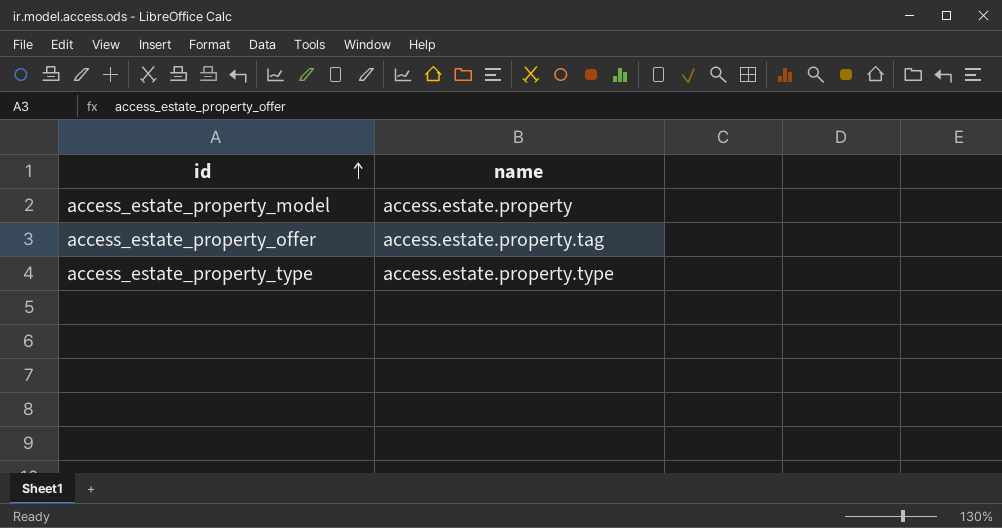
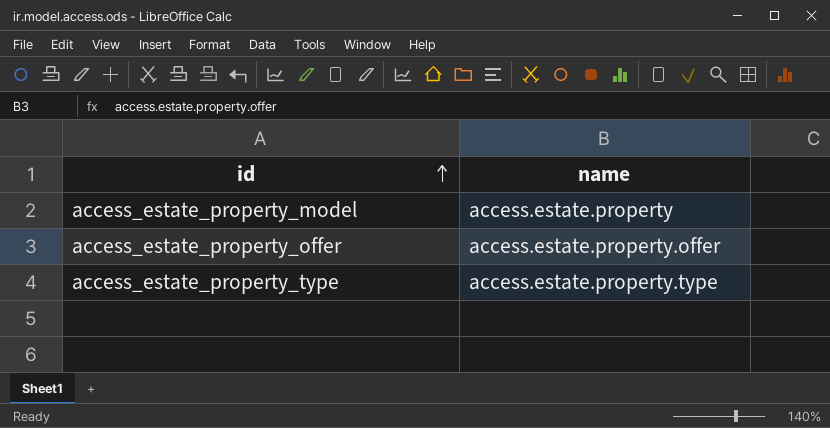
access_estate_property_offer | name: access.estate.property.tag -> access.estate.property.offer

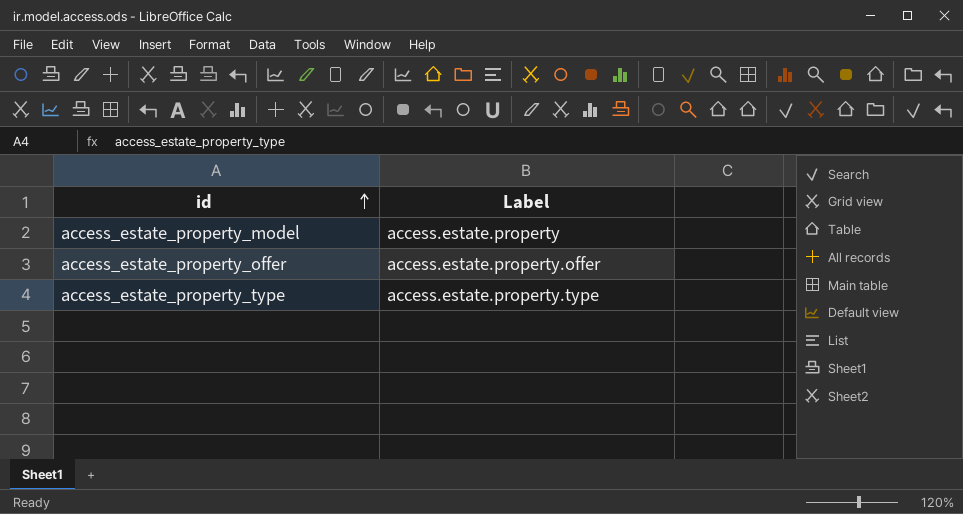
column name: name -> Label

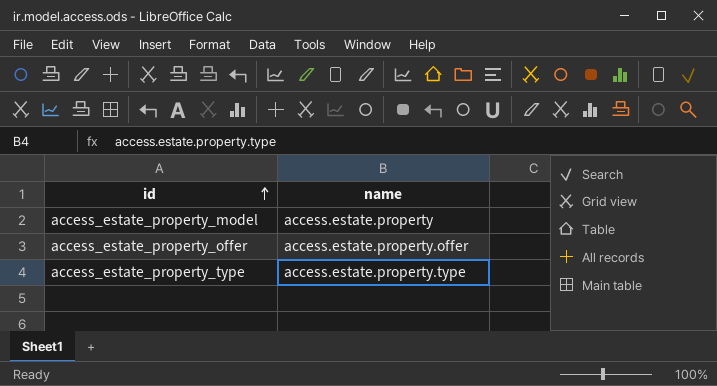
column name: Label -> name

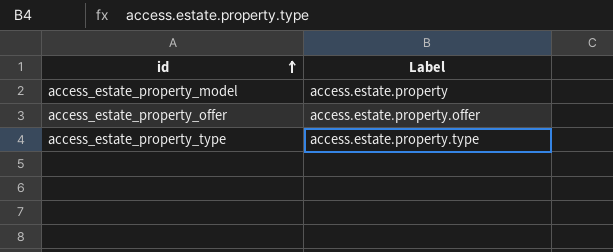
column name: name -> Label

